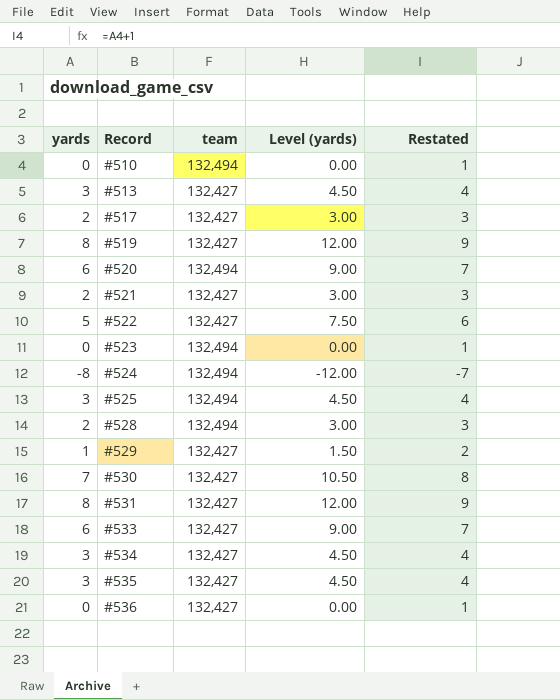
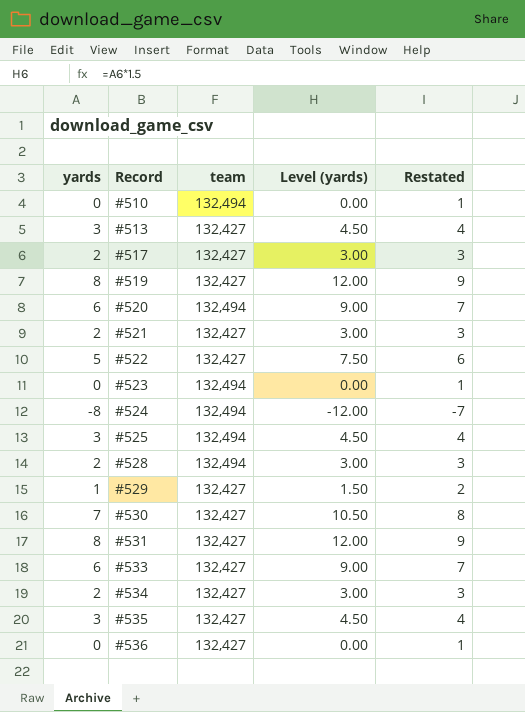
#534 | yards: 3 -> 2
#534 | Level (yards): 4.50 -> 3.00
#534 | Restated: 4 -> 3

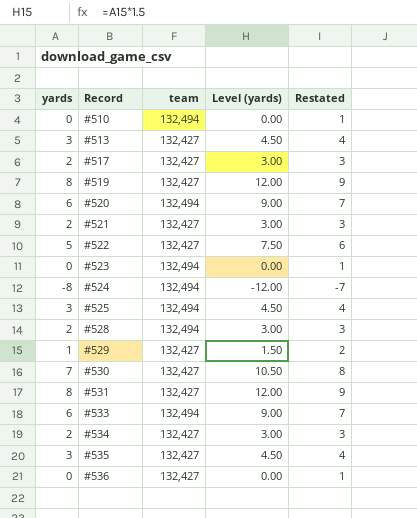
#533 | team: 132,427 -> 132,494

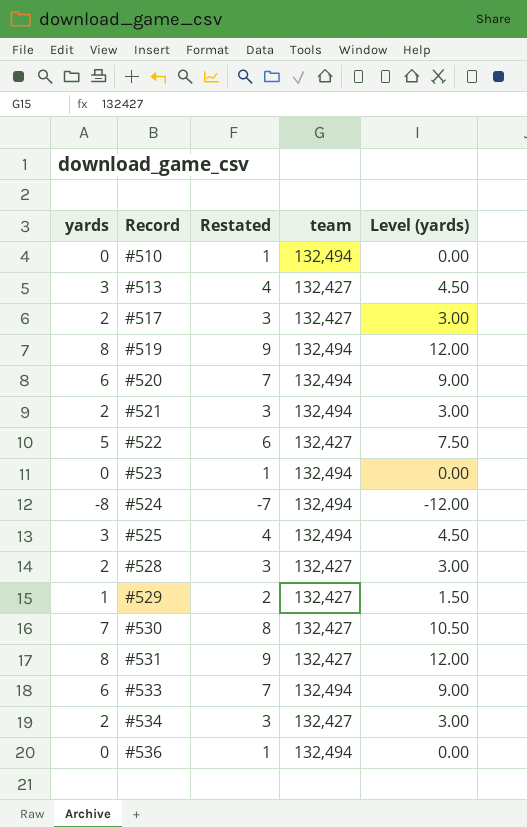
column Restated | position: 5 -> 3
row #535: 3 | 132,427 | 4.50 | 4 -> none
#519 | team: 132,427 -> 132,494
#521 | team: 132,427 -> 132,494
#528 | team: 132,494 -> 132,427
#536 | team: 132,427 -> 132,494

